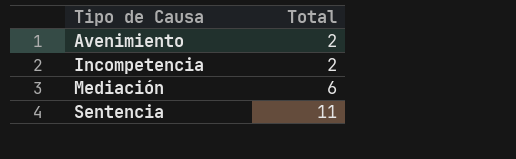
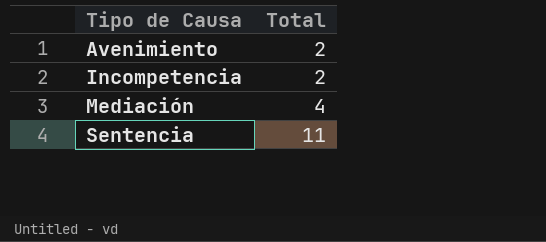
Mediación | Total: 6 -> 4

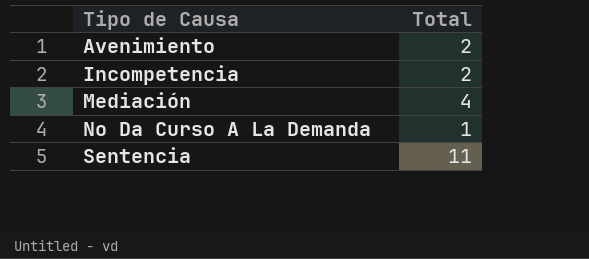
row No Da Curso A La Demanda: none -> 1

